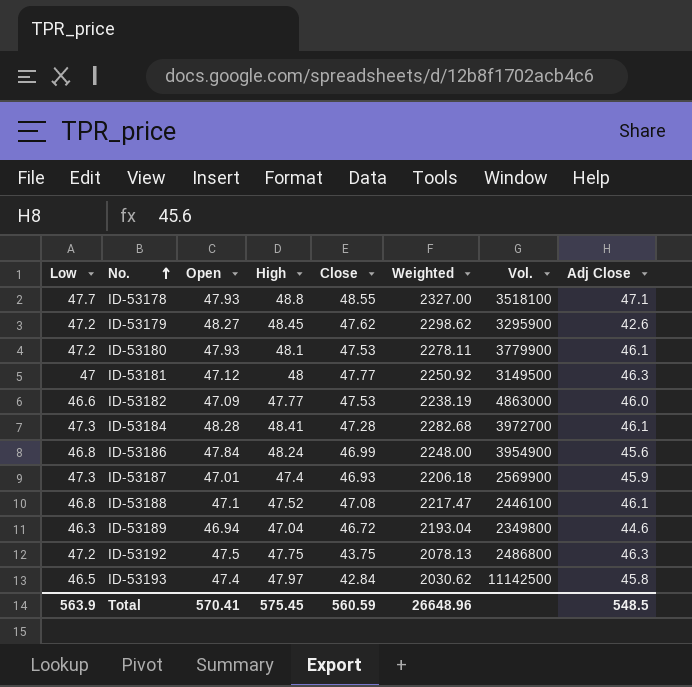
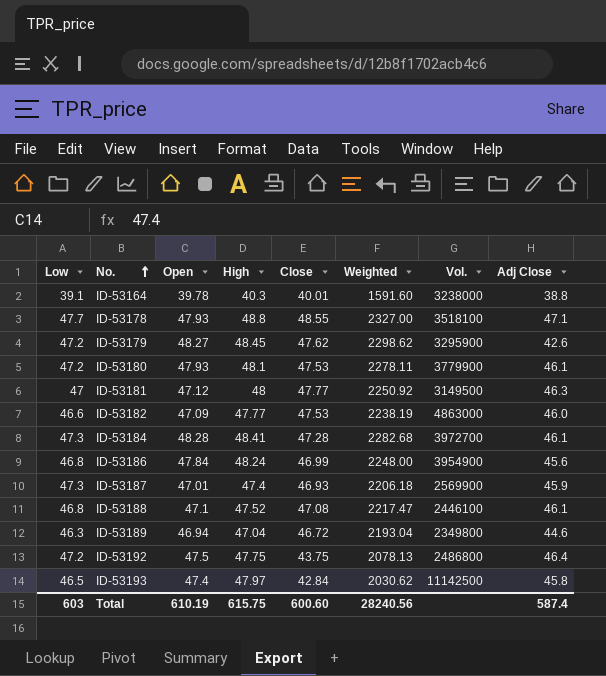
row ID-53164: none -> 39.1 | 39.78 | 40.3 | 40.01 | 1591.60 | 3238000 | 38.8
ID-53192 | Adj Close: 46.3 -> 46.4
Total | Low: 563.9 -> 603
Total | Open: 570.41 -> 610.19
Total | High: 575.45 -> 615.75
Total | Close: 560.59 -> 600.60
Total | Weighted: 26648.96 -> 28240.56
Total | Adj Close: 548.5 -> 587.4

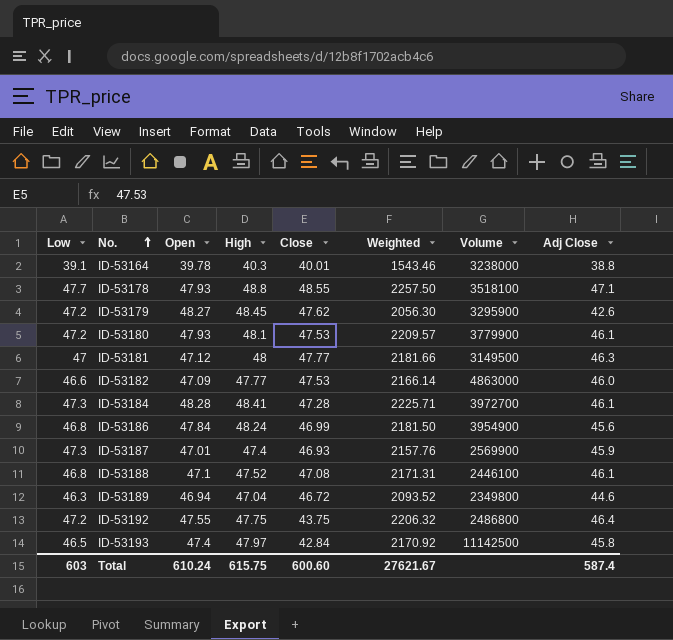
column Weighted | formula: [Open] * [Close] -> [Open] * [Adj Close]
column name: Vol. -> Volume
ID-53192 | Open: 47.5 -> 47.55
Total | Open: 610.19 -> 610.24
Total | Weighted: 28240.56 -> 27621.67

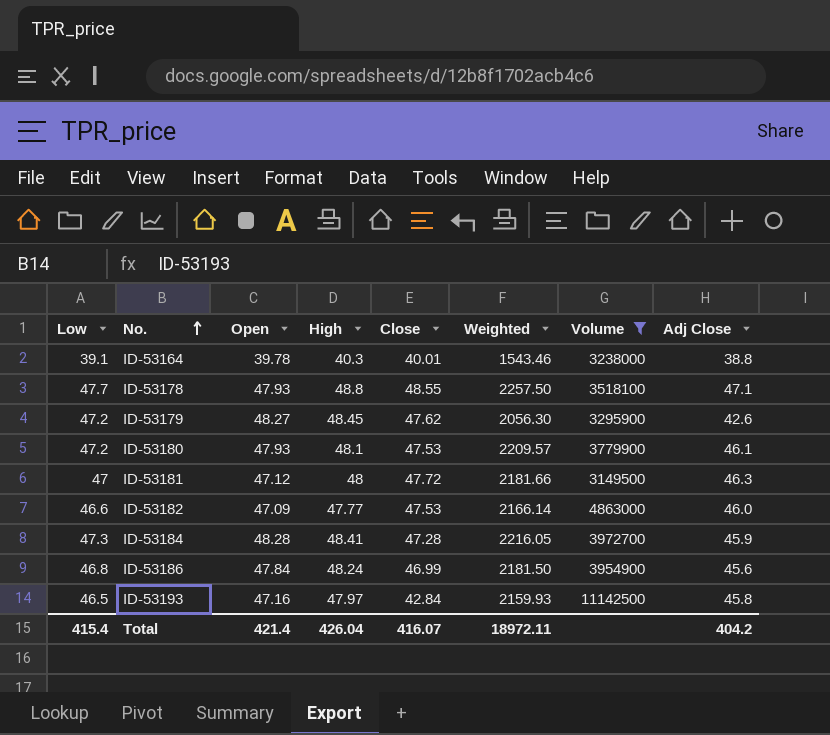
filter: none -> Volume >= 3149500
ID-53181 | Close: 47.77 -> 47.72
ID-53184 | Weighted: 2225.71 -> 2216.05
ID-53184 | Adj Close: 46.1 -> 45.9
ID-53193 | Open: 47.4 -> 47.16
ID-53193 | Weighted: 2170.92 -> 2159.93
Total | Low: 603 -> 415.4
Total | Open: 610.24 -> 421.4
Total | High: 615.75 -> 426.04
Total | Close: 600.60 -> 416.07
Total | Weighted: 27621.67 -> 18972.11
Total | Adj Close: 587.4 -> 404.2

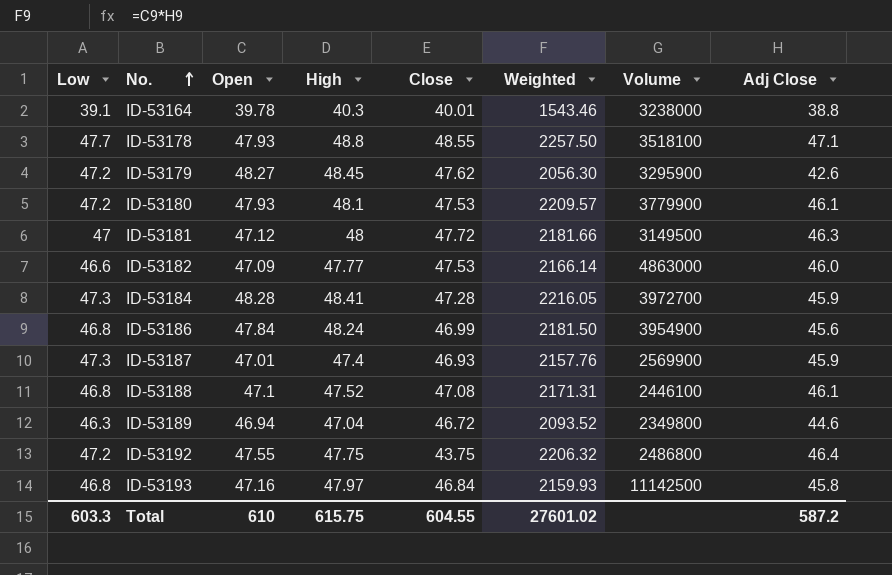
filter: Volume >= 3149500 -> none
ID-53193 | Low: 46.5 -> 46.8
ID-53193 | Close: 42.84 -> 46.84
Total | Low: 415.4 -> 603.3
Total | Open: 421.4 -> 610
Total | High: 426.04 -> 615.75
Total | Close: 416.07 -> 604.55
Total | Weighted: 18972.11 -> 27601.02
Total | Adj Close: 404.2 -> 587.2

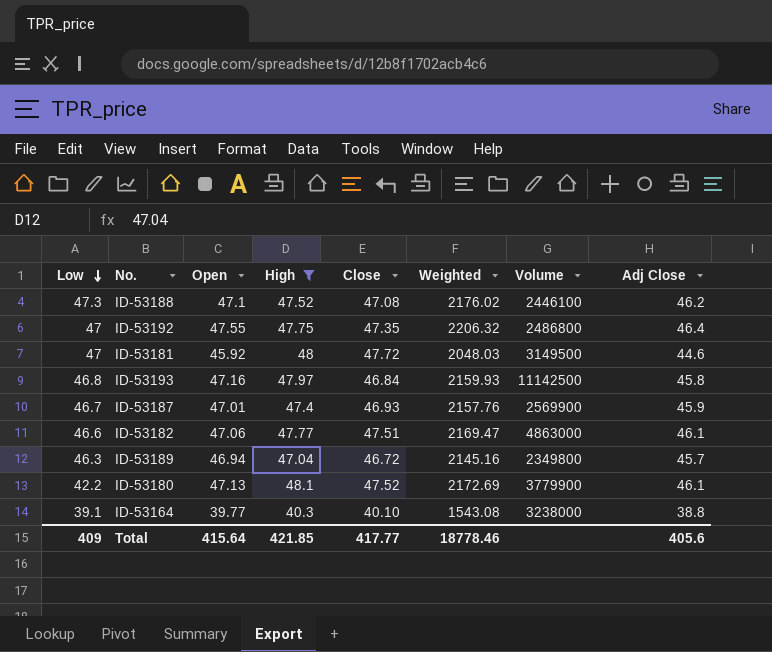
filter: none -> High <= 48.1
row order: No. ascending -> Low descending
ID-53188 | Low: 46.8 -> 47.3
ID-53188 | Weighted: 2171.31 -> 2176.02
ID-53188 | Adj Close: 46.1 -> 46.2
ID-53192 | Low: 47.2 -> 47
ID-53192 | Close: 43.75 -> 47.35
ID-53181 | Open: 47.12 -> 45.92
ID-53181 | Weighted: 2181.66 -> 2048.03
ID-53181 | Adj Close: 46.3 -> 44.6
ID-53187 | Low: 47.3 -> 46.7
ID-53182 | Open: 47.09 -> 47.06
ID-53182 | Close: 47.53 -> 47.51
ID-53182 | Weighted: 2166.14 -> 2169.47
ID-53182 | Adj Close: 46.0 -> 46.1
ID-53189 | Weighted: 2093.52 -> 2145.16
ID-53189 | Adj Close: 44.6 -> 45.7
ID-53180 | Low: 47.2 -> 42.2
ID-53180 | Open: 47.93 -> 47.13
ID-53180 | Close: 47.53 -> 47.52
ID-53180 | Weighted: 2209.57 -> 2172.69
ID-53164 | Open: 39.78 -> 39.77
ID-53164 | Close: 40.01 -> 40.10
ID-53164 | Weighted: 1543.46 -> 1543.08
Total | Low: 603.3 -> 409
Total | Open: 610 -> 415.64
Total | High: 615.75 -> 421.85
Total | Close: 604.55 -> 417.77
Total | Weighted: 27601.02 -> 18778.46
Total | Adj Close: 587.2 -> 405.6

